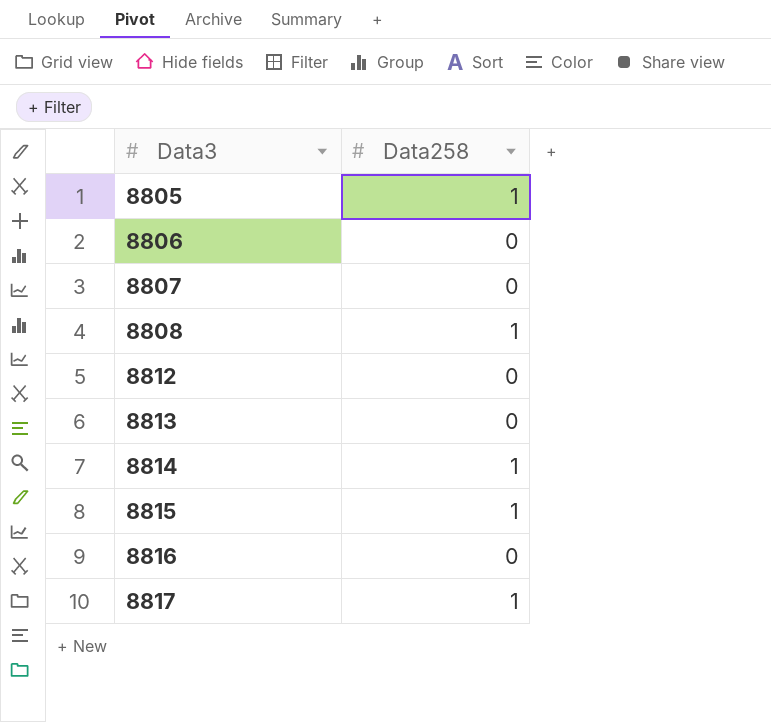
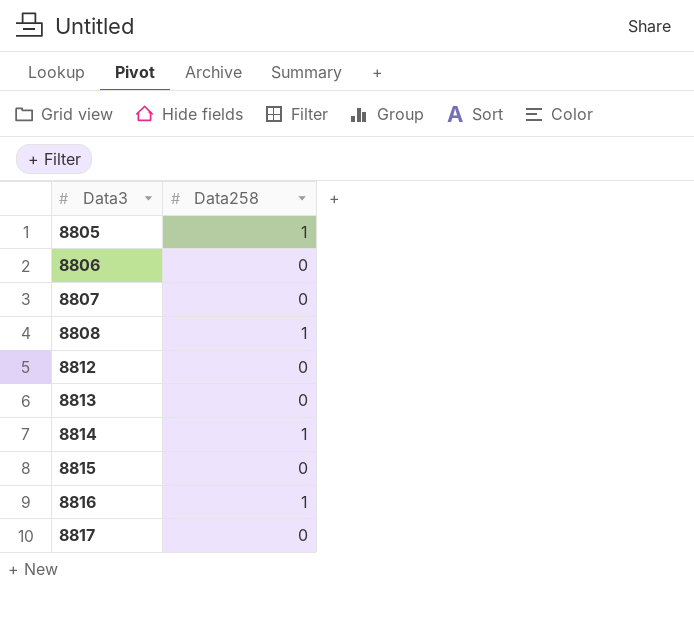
8815 | Data258: 1 -> 0
8816 | Data258: 0 -> 1
8817 | Data258: 1 -> 0

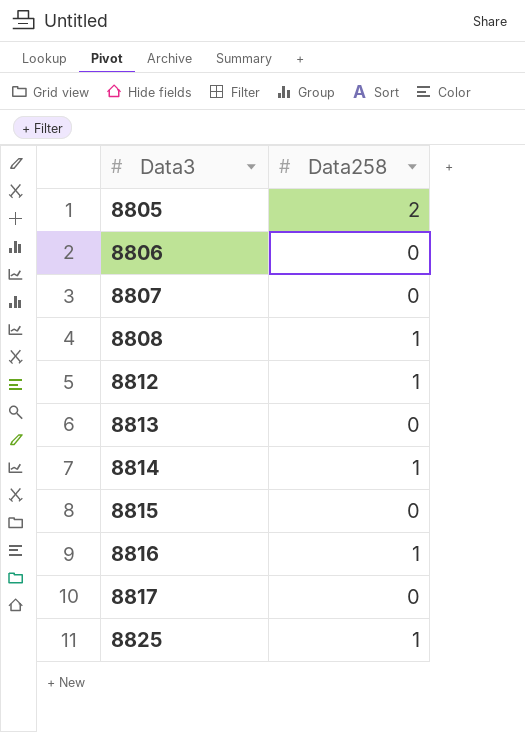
8805 | Data258: 1 -> 2
8812 | Data258: 0 -> 1
row 8825: none -> 1

